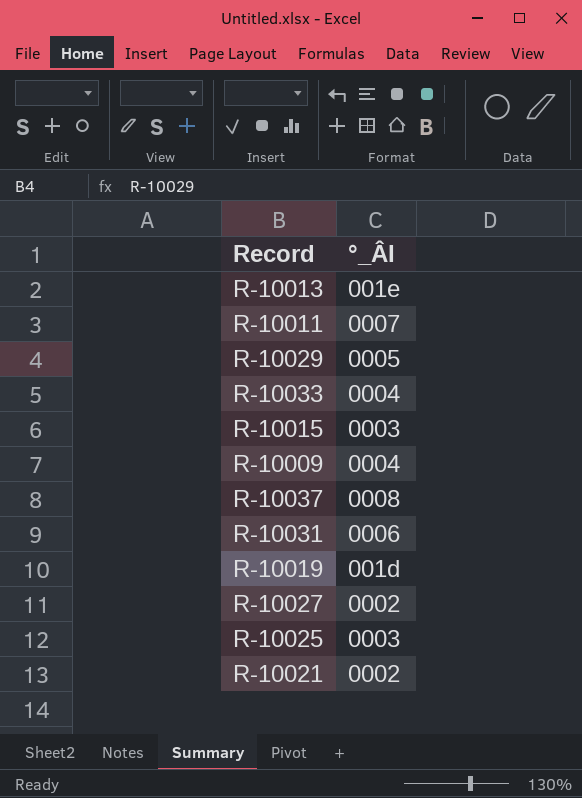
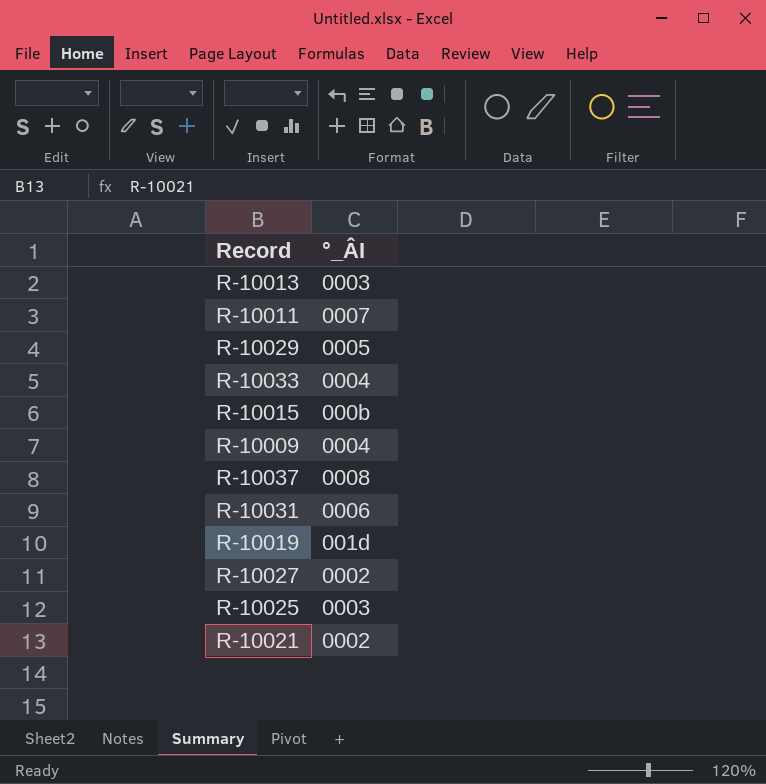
R-10013 | °_ÂI: 001e -> 0003
R-10015 | °_ÂI: 0003 -> 000b

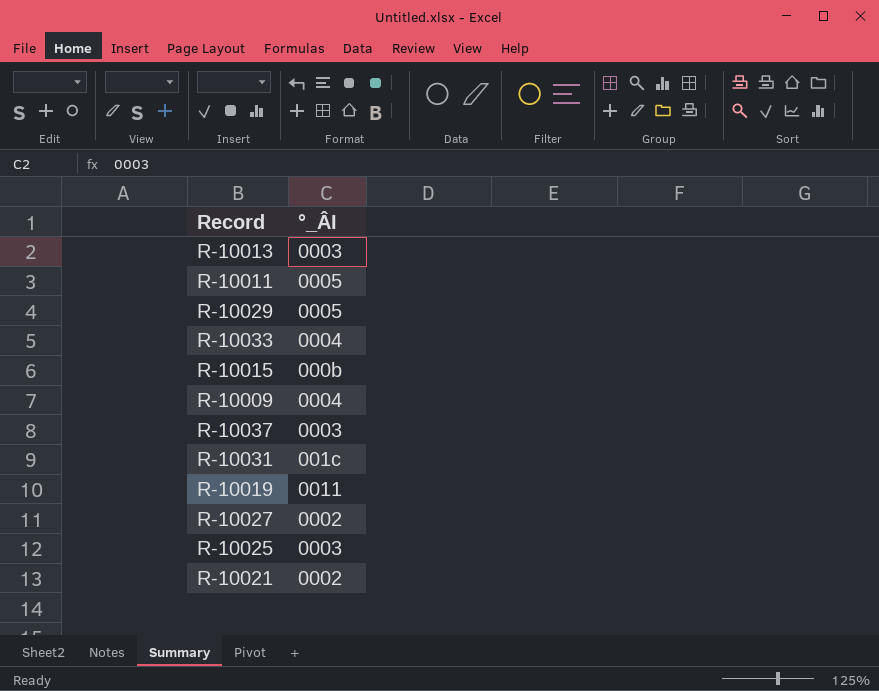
R-10011 | °_ÂI: 0007 -> 0005
R-10037 | °_ÂI: 0008 -> 0003
R-10031 | °_ÂI: 0006 -> 001c
R-10019 | °_ÂI: 001d -> 0011

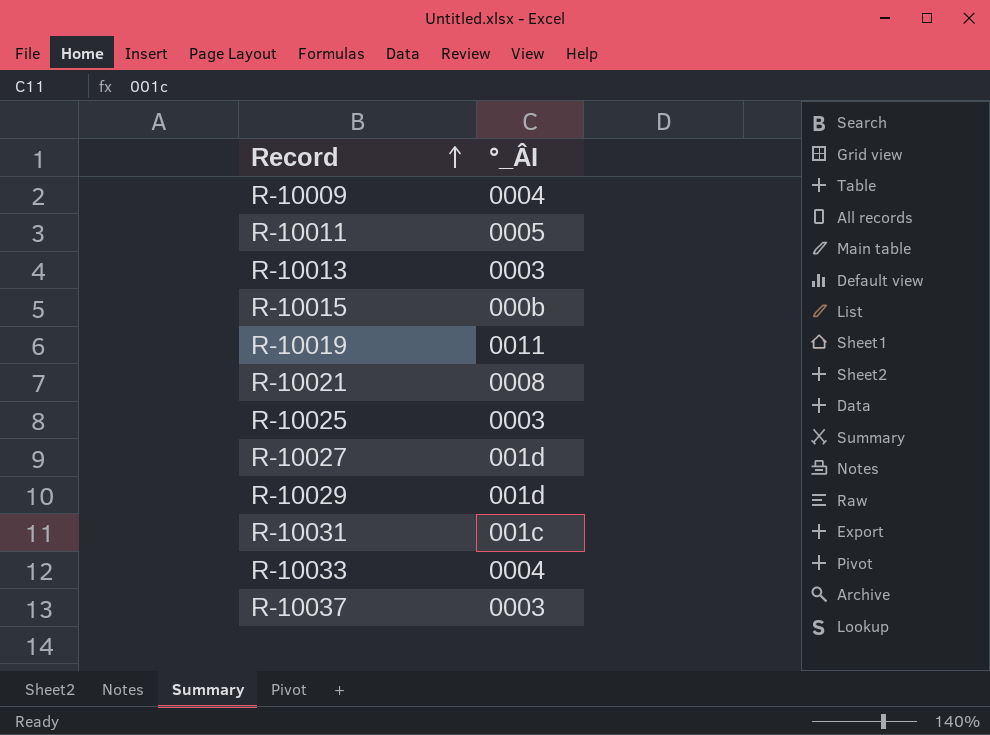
row order: none -> Record ascending
R-10021 | °_ÂI: 0002 -> 0008
R-10027 | °_ÂI: 0002 -> 001d
R-10029 | °_ÂI: 0005 -> 001d

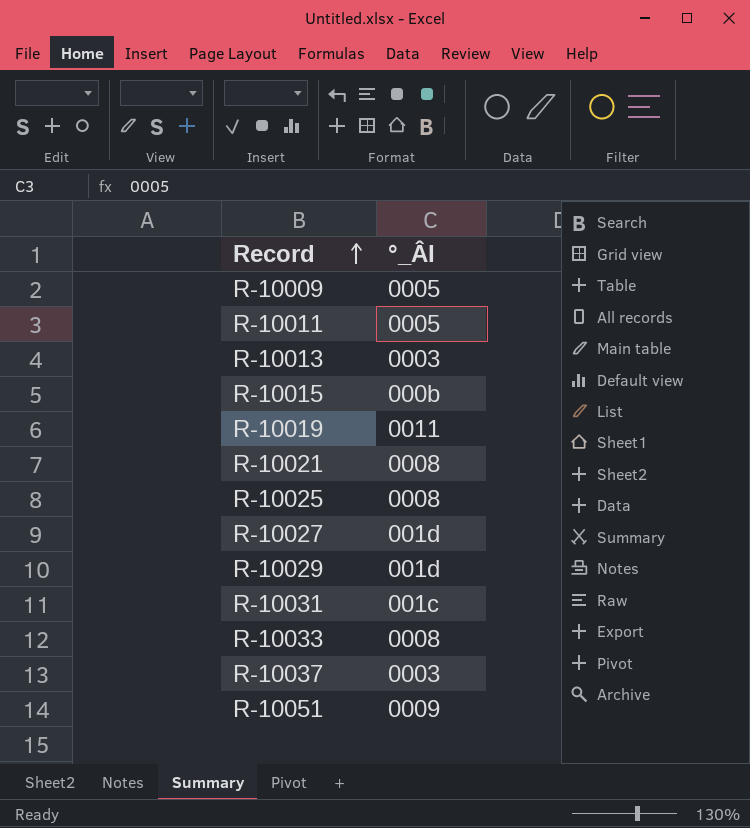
R-10009 | °_ÂI: 0004 -> 0005
R-10025 | °_ÂI: 0003 -> 0008
R-10033 | °_ÂI: 0004 -> 0008
row R-10051: none -> 0009

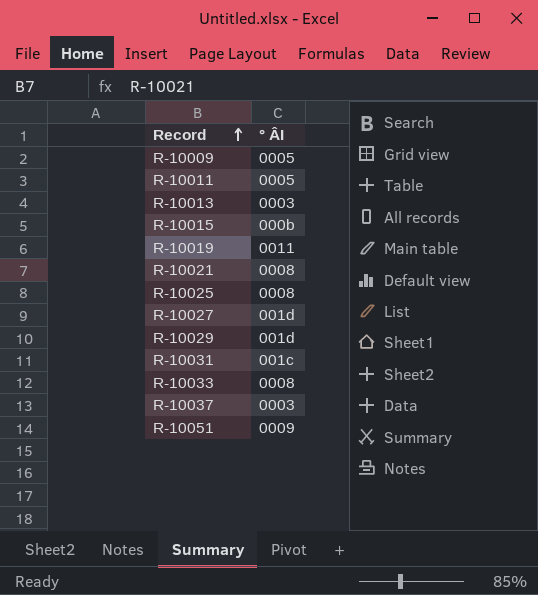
column name: °_ÂI -> ° ÂI

